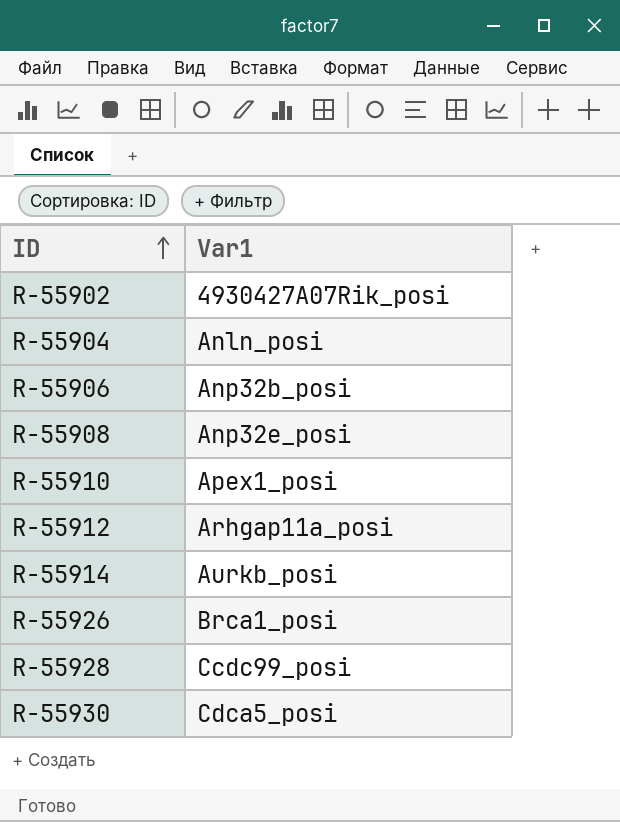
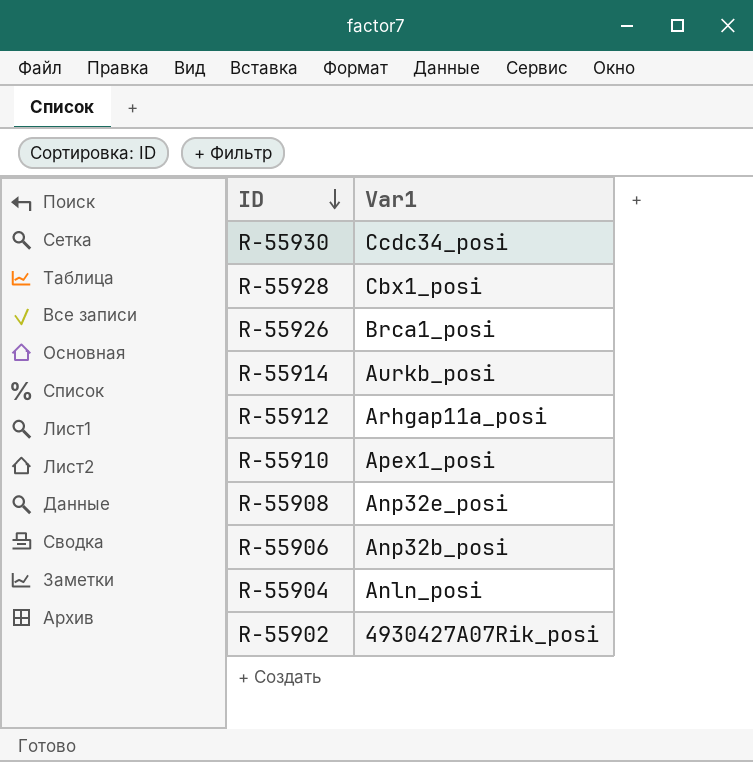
row order: ID ascending -> ID descending
R-55930 | Var1: Cdca5_posi -> Ccdc34_posi
R-55928 | Var1: Ccdc99_posi -> Cbx1_posi

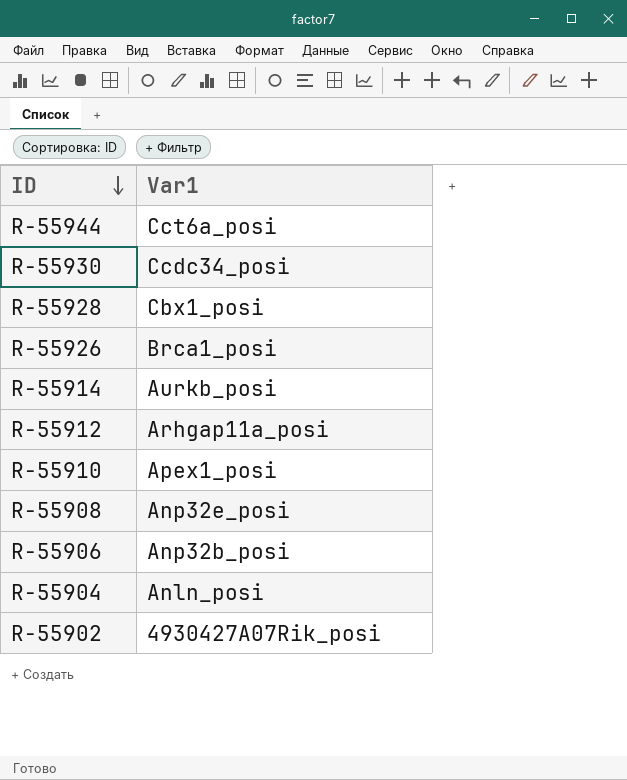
row R-55944: none -> Cct6a_posi

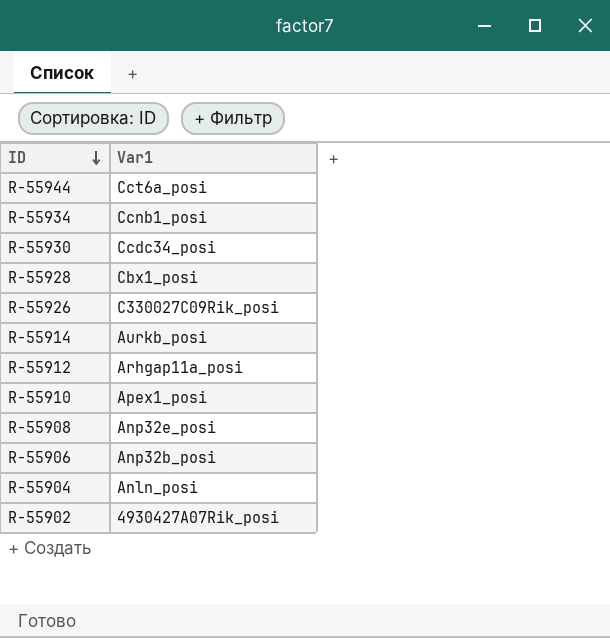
row R-55934: none -> Ccnb1_posi
R-55926 | Var1: Brca1_posi -> C330027C09Rik_posi

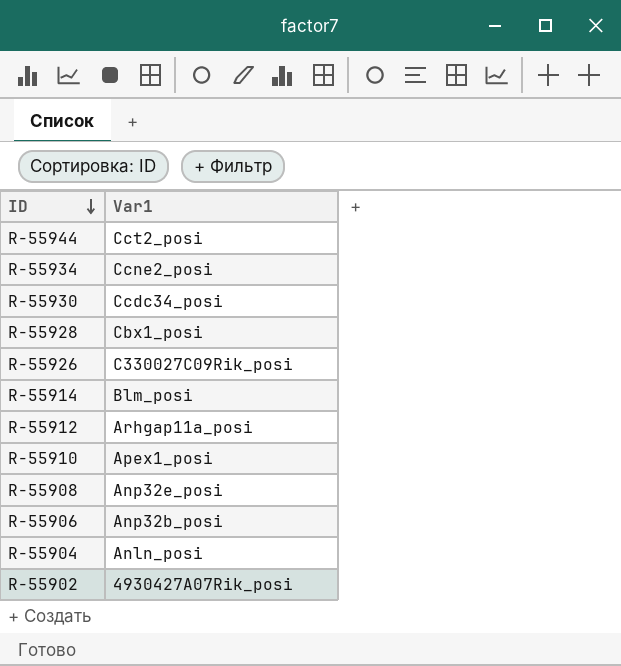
R-55944 | Var1: Cct6a_posi -> Cct2_posi
R-55934 | Var1: Ccnb1_posi -> Ccne2_posi
R-55914 | Var1: Aurkb_posi -> Blm_posi

